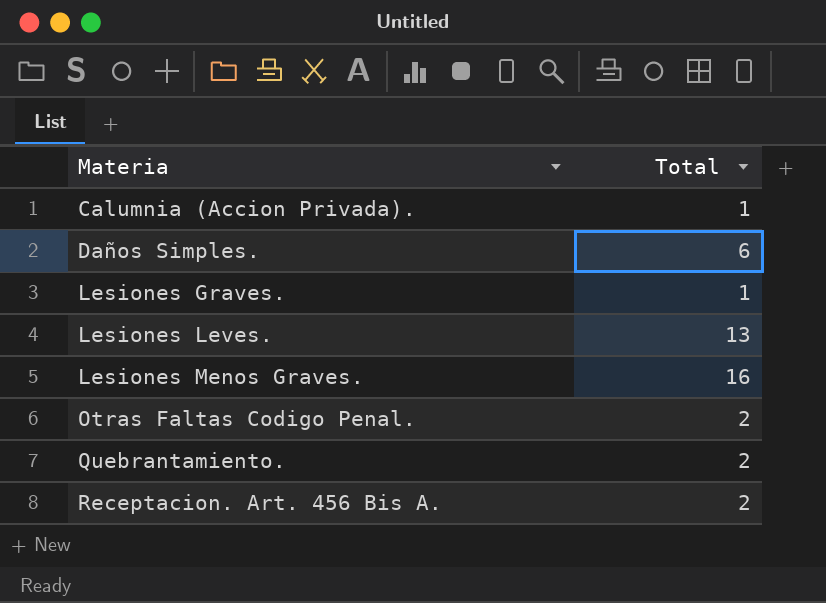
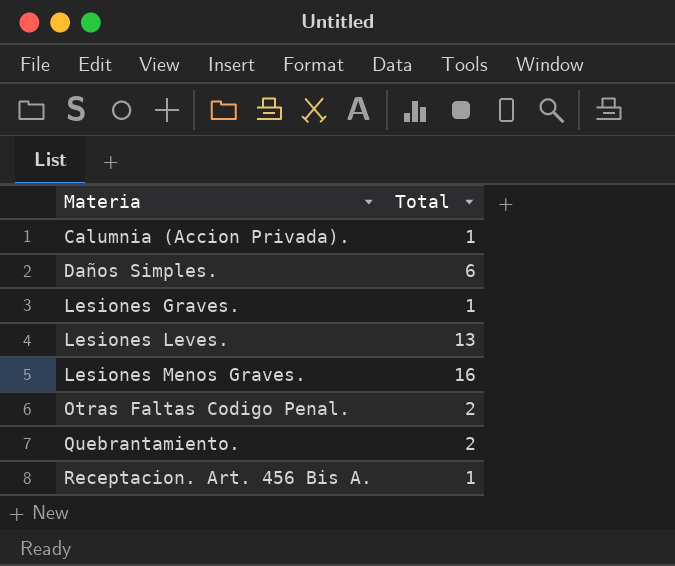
Receptacion. Art. 456 Bis A. | Total: 2 -> 1

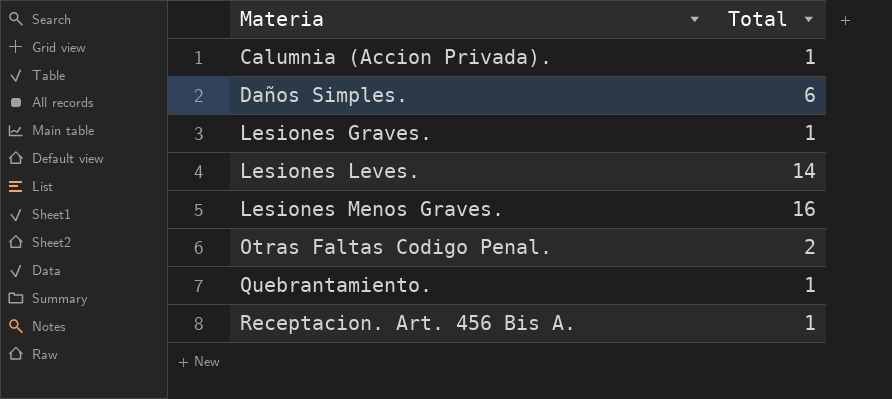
Lesiones Leves. | Total: 13 -> 14
Quebrantamiento. | Total: 2 -> 1

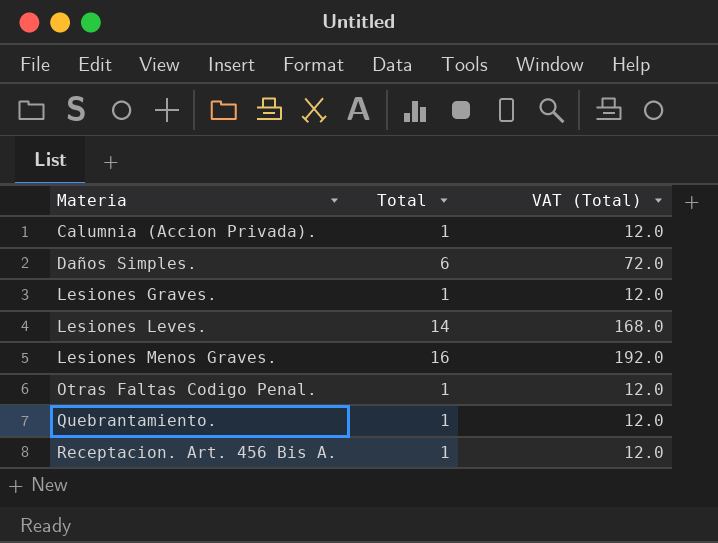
column VAT (Total) | formula: none -> [Total] * 12
Otras Faltas Codigo Penal. | Total: 2 -> 1

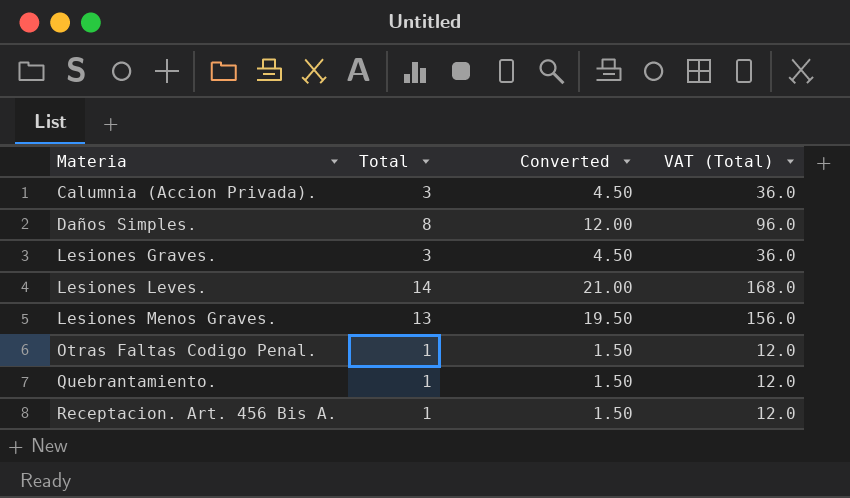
column Converted | formula: none -> [Total] * 1.5
Calumnia (Accion Privada). | Total: 1 -> 3
Calumnia (Accion Privada). | VAT (Total): 12.0 -> 36.0
Daños Simples. | Total: 6 -> 8
Daños Simples. | VAT (Total): 72.0 -> 96.0
Lesiones Graves. | Total: 1 -> 3
Lesiones Graves. | VAT (Total): 12.0 -> 36.0
Lesiones Menos Graves. | Total: 16 -> 13
Lesiones Menos Graves. | VAT (Total): 192.0 -> 156.0

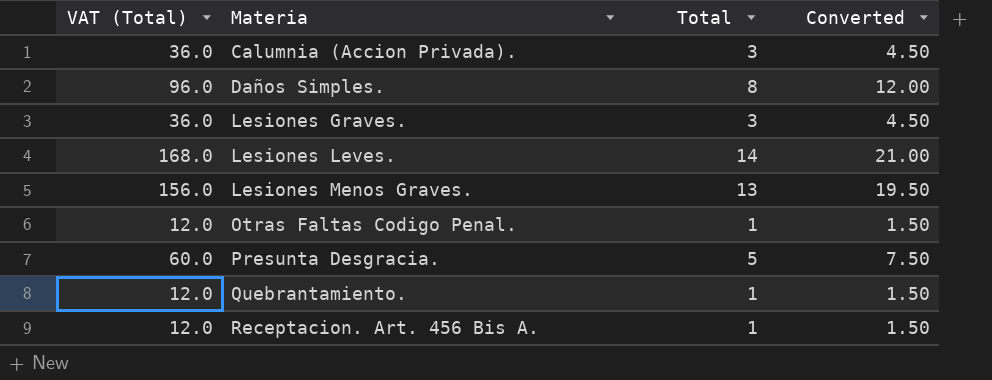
column VAT (Total) | position: 4 -> 1
row Presunta Desgracia.: none -> 60.0 | 5 | 7.50

